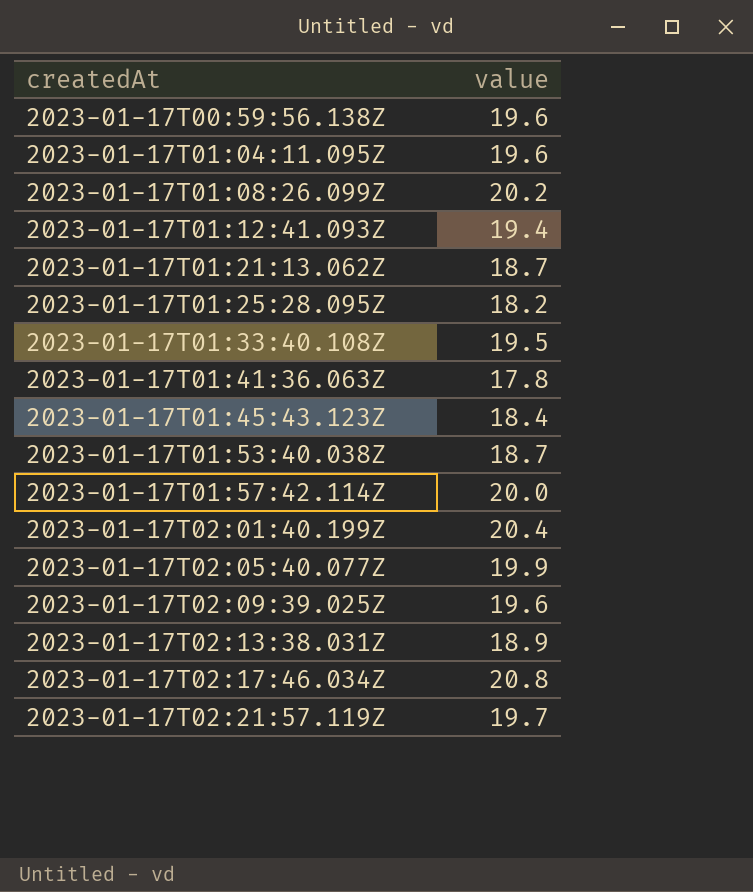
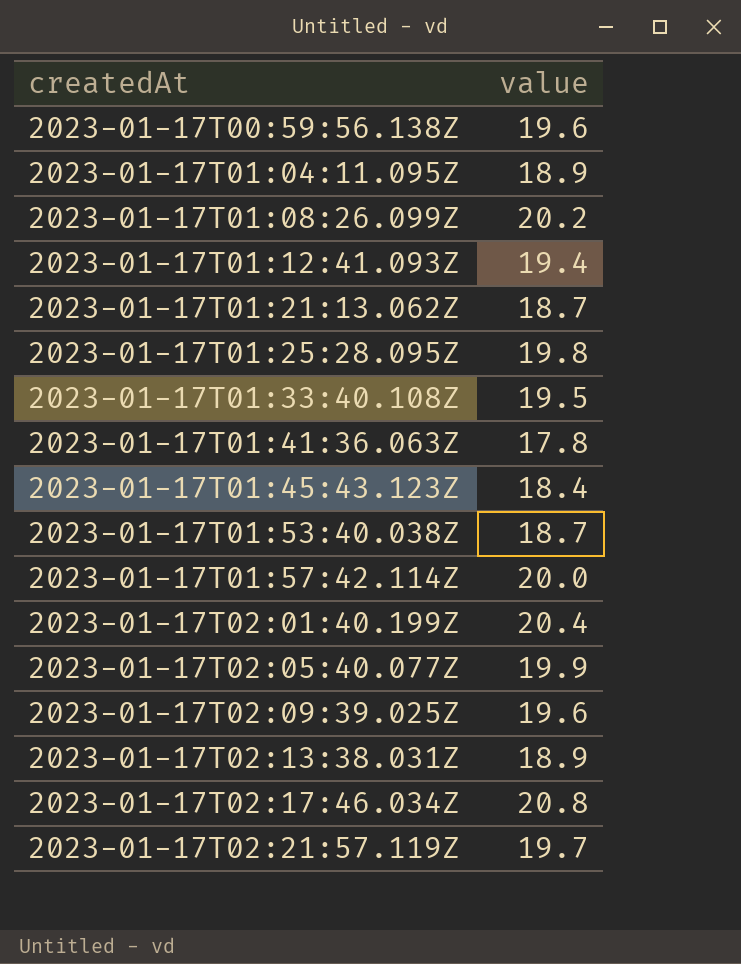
2023-01-17T01:04:11.095Z | value: 19.6 -> 18.9
2023-01-17T01:25:28.095Z | value: 18.2 -> 19.8

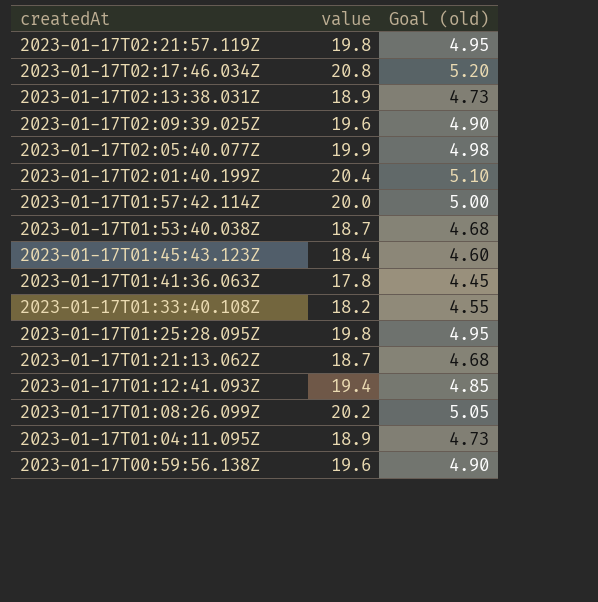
row order: createdAt ascending -> createdAt descending
column Goal (old) | formula: none -> [value] * 0.25
2023-01-17T02:21:57.119Z | value: 19.7 -> 19.8
2023-01-17T01:33:40.108Z | value: 19.5 -> 18.2

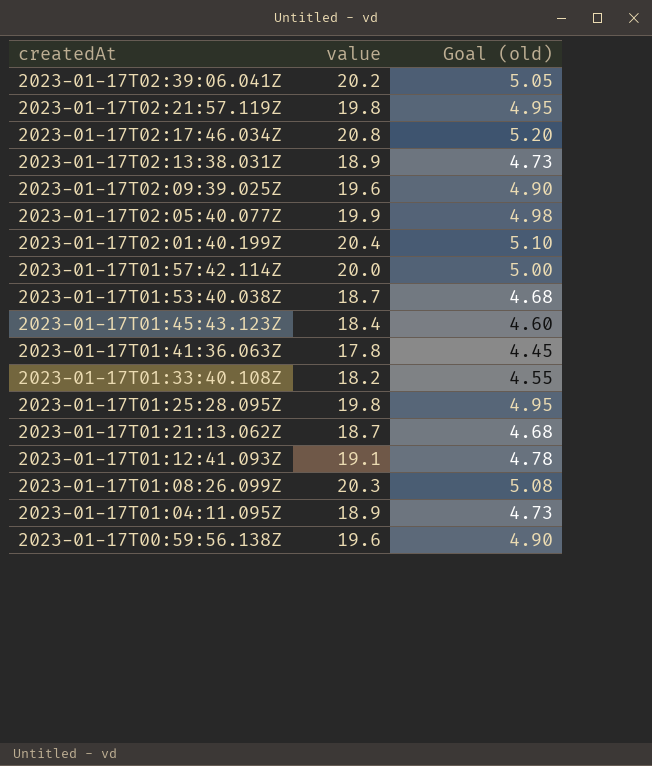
row 2023-01-17T02:39:06.041Z: none -> 20.2 | 5.05
2023-01-17T01:12:41.093Z | value: 19.4 -> 19.1
2023-01-17T01:12:41.093Z | Goal (old): 4.85 -> 4.78
2023-01-17T01:08:26.099Z | value: 20.2 -> 20.3
2023-01-17T01:08:26.099Z | Goal (old): 5.05 -> 5.08

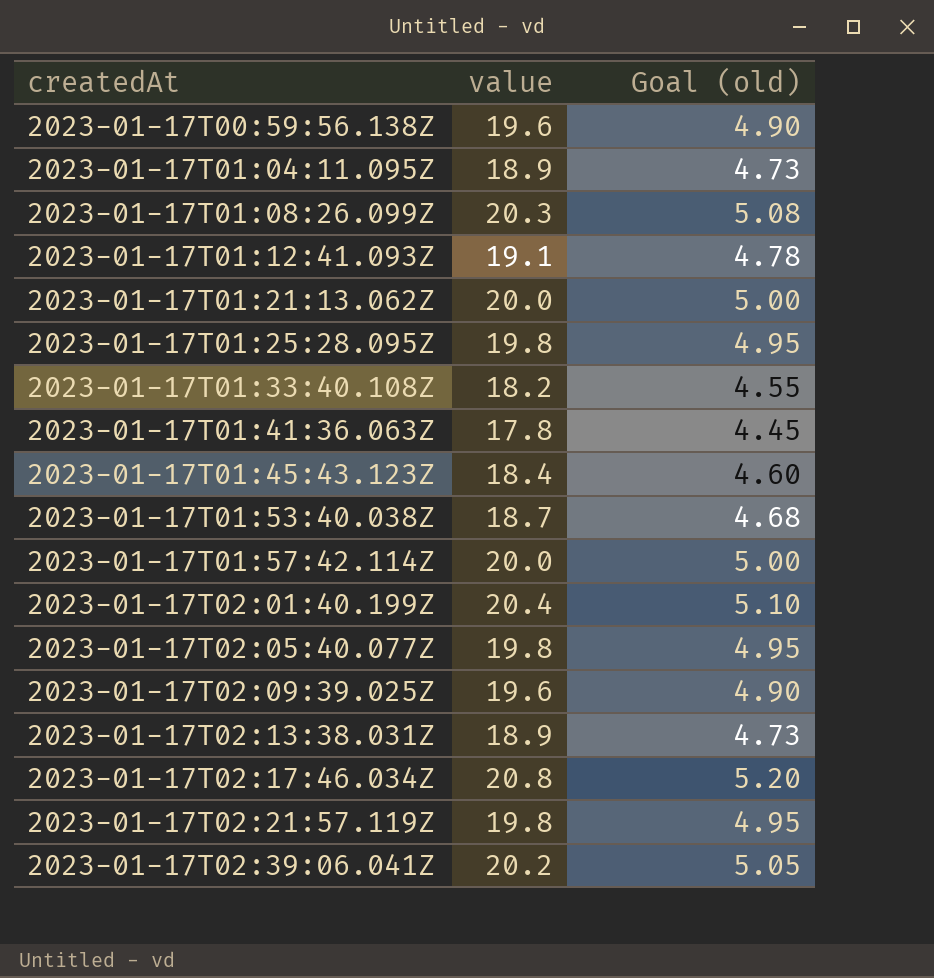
row order: createdAt descending -> createdAt ascending
2023-01-17T01:21:13.062Z | value: 18.7 -> 20.0
2023-01-17T01:21:13.062Z | Goal (old): 4.68 -> 5.00
2023-01-17T02:05:40.077Z | value: 19.9 -> 19.8
2023-01-17T02:05:40.077Z | Goal (old): 4.98 -> 4.95

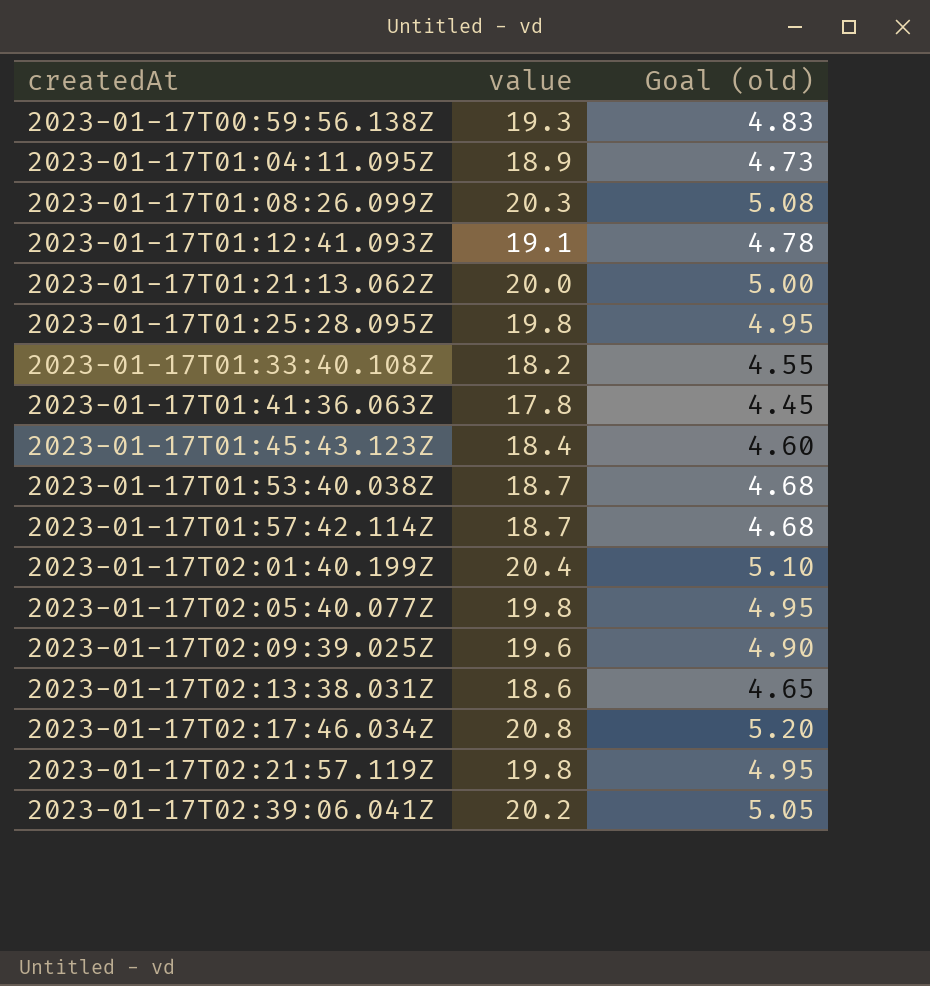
2023-01-17T00:59:56.138Z | value: 19.6 -> 19.3
2023-01-17T00:59:56.138Z | Goal (old): 4.90 -> 4.83
2023-01-17T01:57:42.114Z | value: 20.0 -> 18.7
2023-01-17T01:57:42.114Z | Goal (old): 5.00 -> 4.68
2023-01-17T02:13:38.031Z | value: 18.9 -> 18.6
2023-01-17T02:13:38.031Z | Goal (old): 4.73 -> 4.65

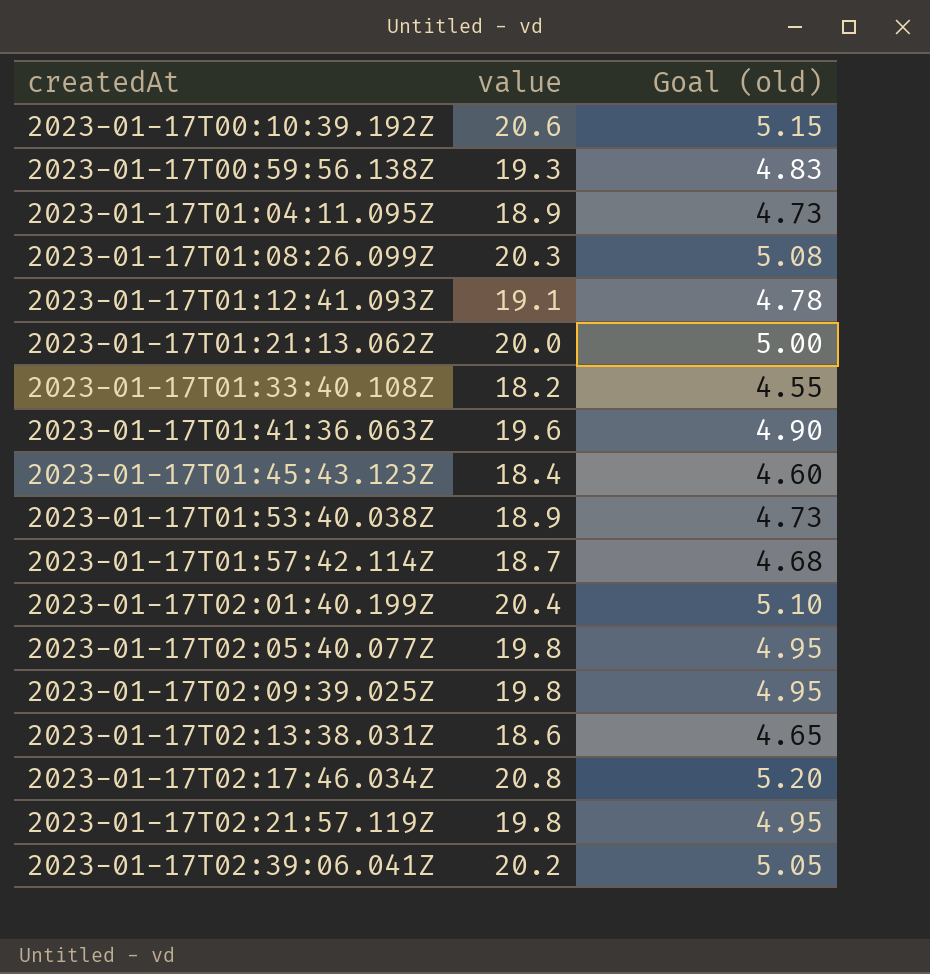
row 2023-01-17T01:25:28.095Z: 19.8 | 4.95 -> none
row 2023-01-17T00:10:39.192Z: none -> 20.6 | 5.15
2023-01-17T01:41:36.063Z | value: 17.8 -> 19.6
2023-01-17T01:41:36.063Z | Goal (old): 4.45 -> 4.90
2023-01-17T01:53:40.038Z | value: 18.7 -> 18.9
2023-01-17T01:53:40.038Z | Goal (old): 4.68 -> 4.73
2023-01-17T02:09:39.025Z | value: 19.6 -> 19.8
2023-01-17T02:09:39.025Z | Goal (old): 4.90 -> 4.95

